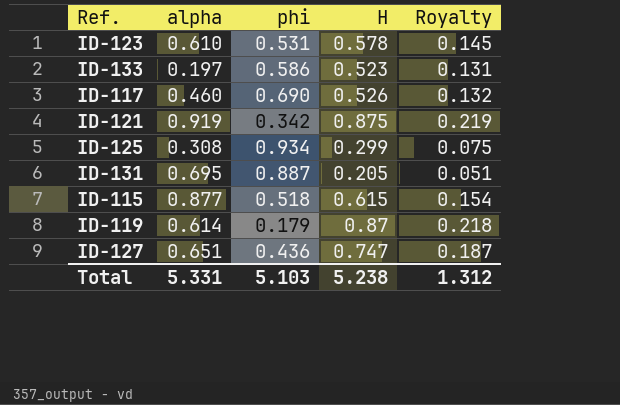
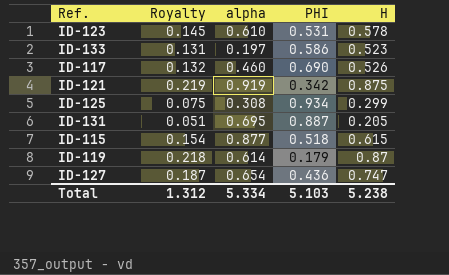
column Royalty | position: 5 -> 2
column name: phi -> PHI
ID-127 | alpha: 0.651 -> 0.654
Total | alpha: 5.331 -> 5.334

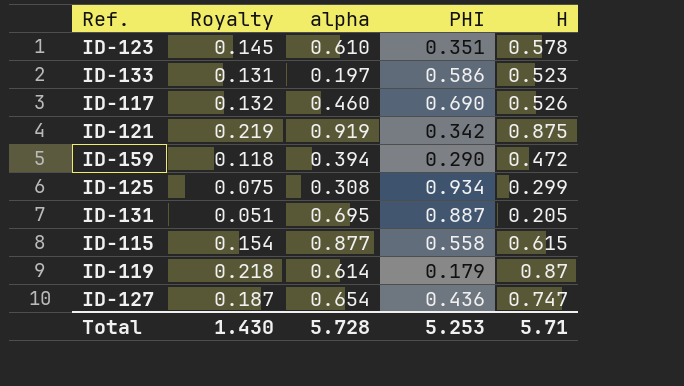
ID-123 | PHI: 0.531 -> 0.351
row ID-159: none -> 0.118 | 0.394 | 0.290 | 0.472
ID-115 | PHI: 0.518 -> 0.558
Total | Royalty: 1.312 -> 1.430
Total | alpha: 5.334 -> 5.728
Total | PHI: 5.103 -> 5.253
Total | H: 5.238 -> 5.71

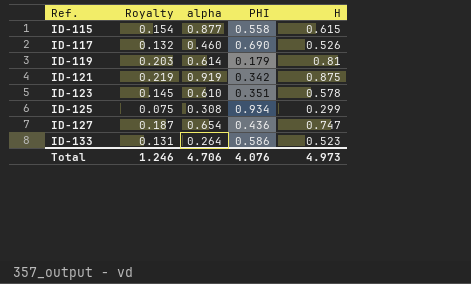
row order: none -> Ref. ascending
row ID-159: 0.118 | 0.394 | 0.290 | 0.472 -> none
row ID-131: 0.051 | 0.695 | 0.887 | 0.205 -> none
ID-119 | Royalty: 0.218 -> 0.203
ID-119 | H: 0.87 -> 0.81
ID-133 | alpha: 0.197 -> 0.264
Total | Royalty: 1.430 -> 1.246
Total | alpha: 5.728 -> 4.706
Total | PHI: 5.253 -> 4.076
Total | H: 5.71 -> 4.973

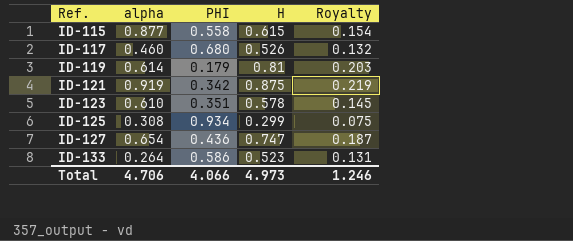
column Royalty | position: 2 -> 5
ID-117 | PHI: 0.690 -> 0.680
Total | PHI: 4.076 -> 4.066

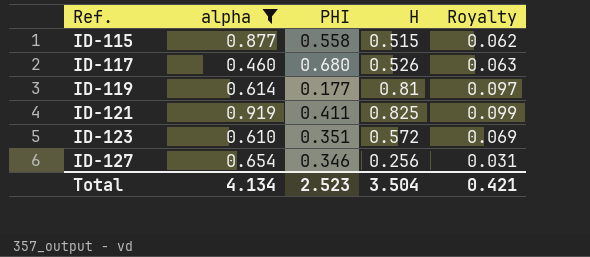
filter: none -> alpha >= 0.460
column Royalty | formula: [H] * 0.25 -> [H] * 0.12
ID-115 | H: 0.615 -> 0.515
ID-119 | PHI: 0.179 -> 0.177
ID-121 | PHI: 0.342 -> 0.411
ID-121 | H: 0.875 -> 0.825
ID-123 | H: 0.578 -> 0.572
ID-127 | PHI: 0.436 -> 0.346
ID-127 | H: 0.747 -> 0.256
Total | alpha: 4.706 -> 4.134
Total | PHI: 4.066 -> 2.523
Total | H: 4.973 -> 3.504
Total | Royalty: 1.246 -> 0.421

